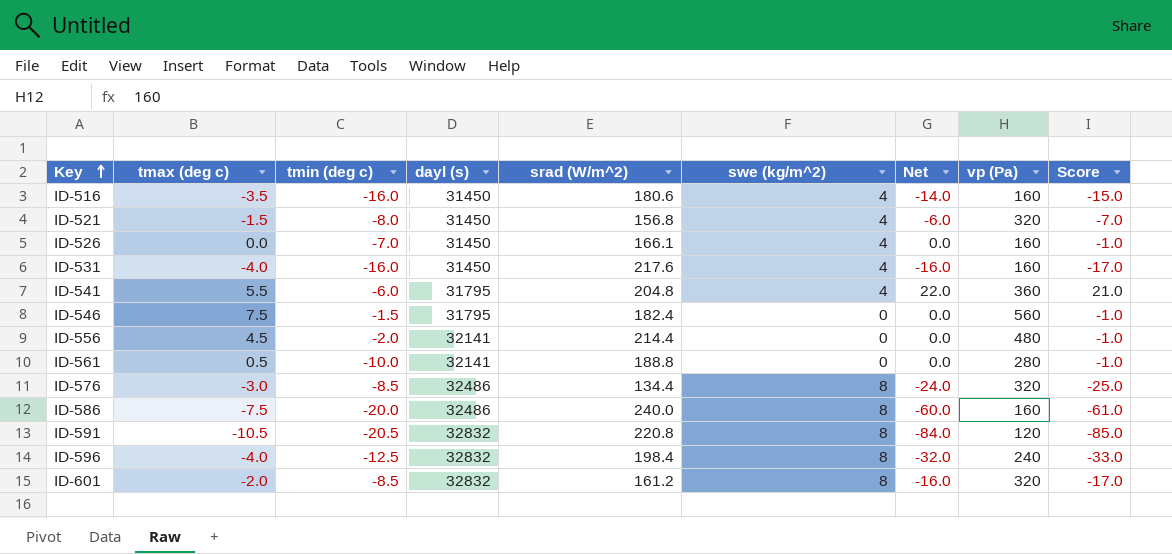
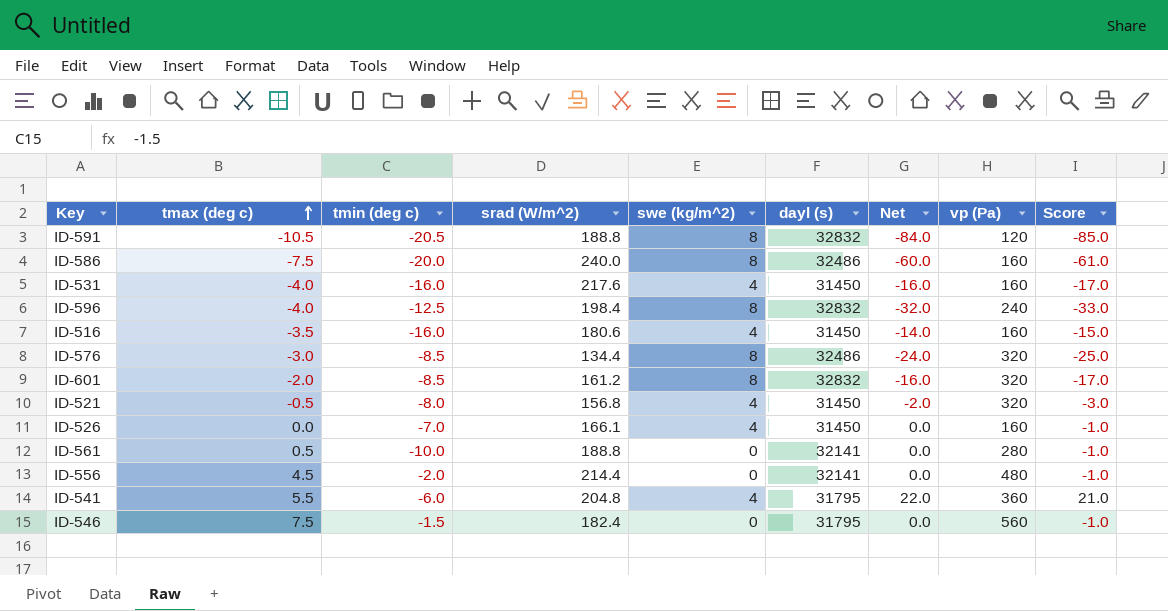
row order: Key ascending -> tmax (deg c) ascending
column dayl (s) | position: 4 -> 6
ID-591 | srad (W/m^2): 220.8 -> 188.8
ID-521 | tmax (deg c): -1.5 -> -0.5
ID-521 | Net: -6.0 -> -2.0
ID-521 | Score: -7.0 -> -3.0

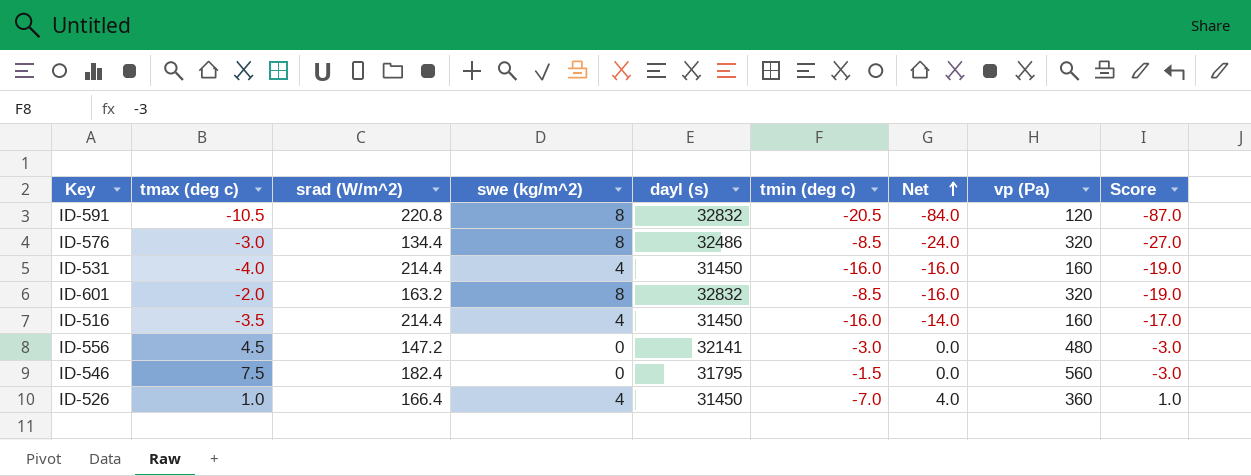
row order: tmax (deg c) ascending -> Net ascending
column tmin (deg c) | position: 3 -> 6
column Score | formula: [Net] - 1 -> [Net] - 3
row ID-586: -7.5 | -20.0 | 240.0 | 8 | 32486 | -60.0 | 160 | -61.0 -> none
row ID-596: -4.0 | -12.5 | 198.4 | 8 | 32832 | -32.0 | 240 | -33.0 -> none
row ID-521: -0.5 | -8.0 | 156.8 | 4 | 31450 | -2.0 | 320 | -3.0 -> none
row ID-561: 0.5 | -10.0 | 188.8 | 0 | 32141 | 0.0 | 280 | -1.0 -> none
row ID-541: 5.5 | -6.0 | 204.8 | 4 | 31795 | 22.0 | 360 | 21.0 -> none
ID-591 | srad (W/m^2): 188.8 -> 220.8
ID-531 | srad (W/m^2): 217.6 -> 214.4
ID-601 | srad (W/m^2): 161.2 -> 163.2
ID-516 | srad (W/m^2): 180.6 -> 214.4
ID-556 | srad (W/m^2): 214.4 -> 147.2
ID-556 | tmin (deg c): -2.0 -> -3.0
ID-526 | tmax (deg c): 0.0 -> 1.0
ID-526 | srad (W/m^2): 166.1 -> 166.4
ID-526 | Net: 0.0 -> 4.0
ID-526 | vp (Pa): 160 -> 360

